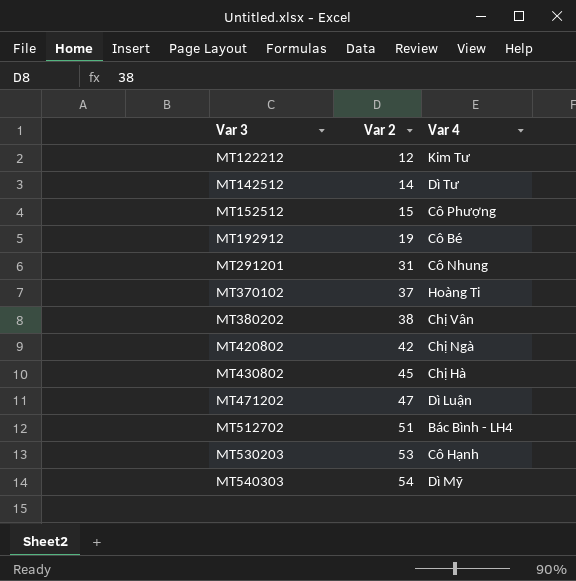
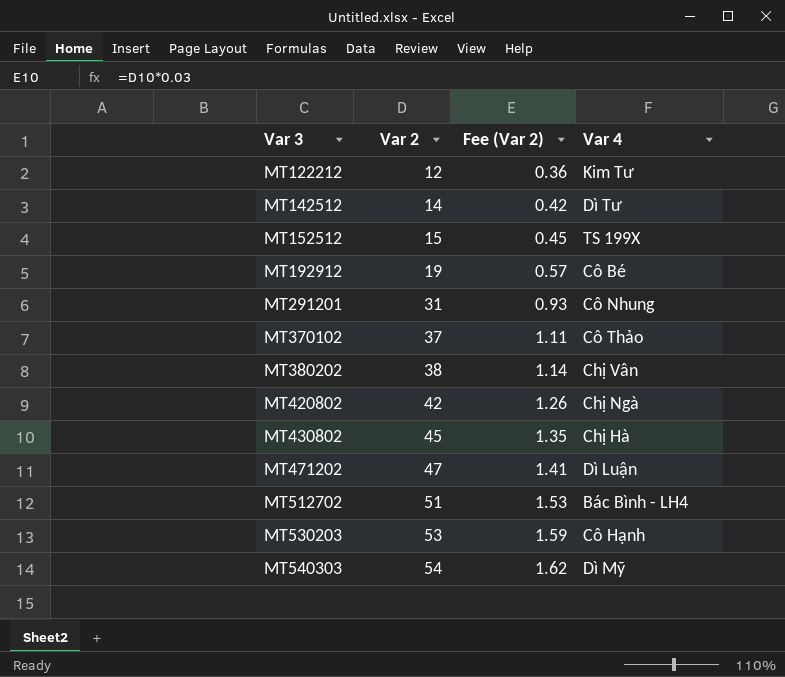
column Fee (Var 2) | formula: none -> [Var 2] * 0.03
MT152512 | Var 4: Cô Phượng -> TS 199X
MT370102 | Var 4: Hoàng Ti -> Cô Thảo

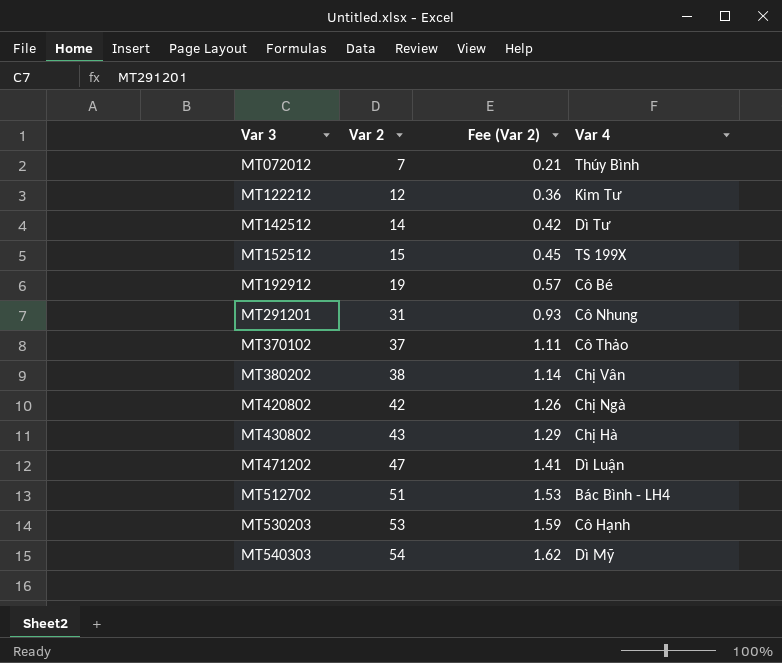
row MT072012: none -> 7 | 0.21 | Thúy Bình
MT430802 | Var 2: 45 -> 43
MT430802 | Fee (Var 2): 1.35 -> 1.29

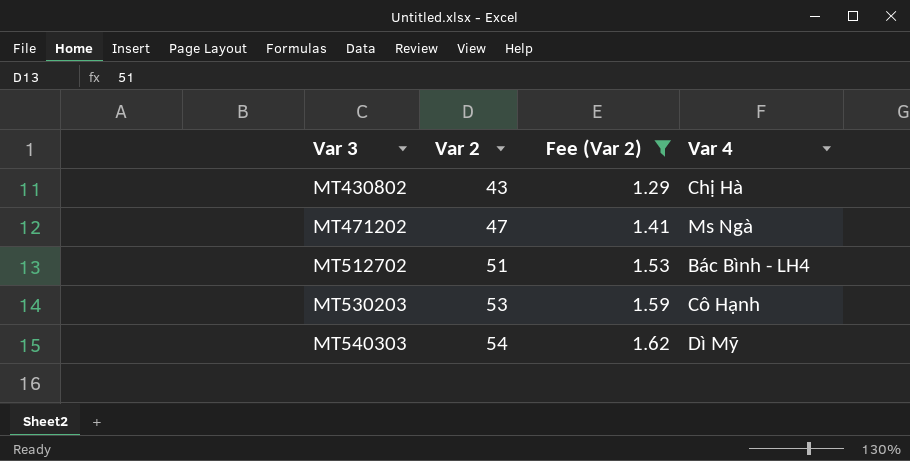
filter: none -> Fee (Var 2) >= 1.29
MT471202 | Var 4: Dì Luận -> Ms Ngà

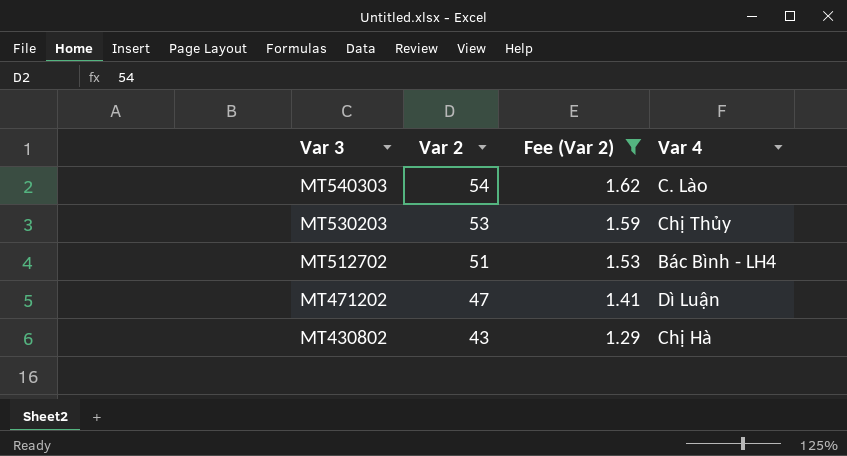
row order: Var 3 ascending -> Var 3 descending
MT540303 | Var 4: Dì Mỹ -> C. Lào
MT530203 | Var 4: Cô Hạnh -> Chị Thủy
MT471202 | Var 4: Ms Ngà -> Dì Luận

